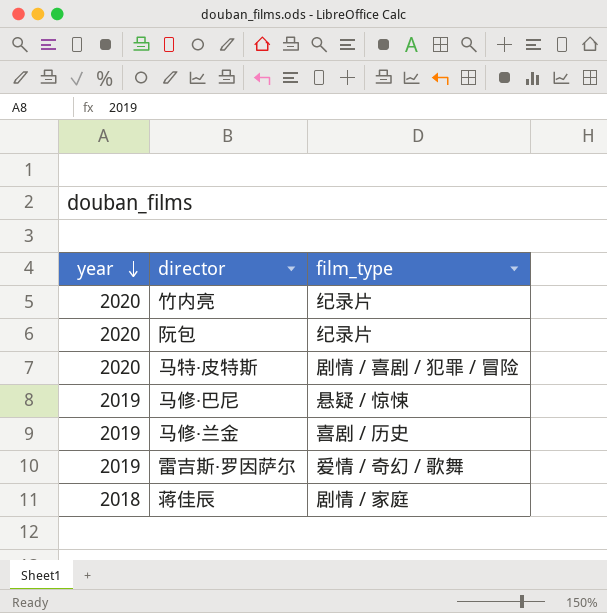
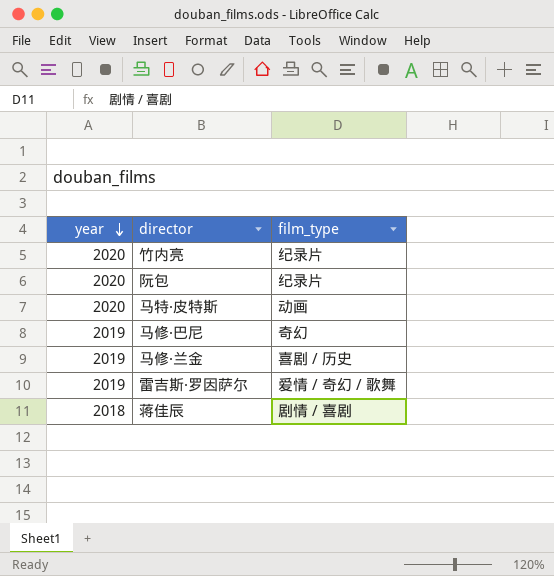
马特·皮特斯 | film_type: 剧情 / 喜剧 / 犯罪 / 冒险 -> 动画
马修·巴尼 | film_type: 悬疑 / 惊悚 -> 奇幻
蒋佳辰 | film_type: 剧情 / 家庭 -> 剧情 / 喜剧

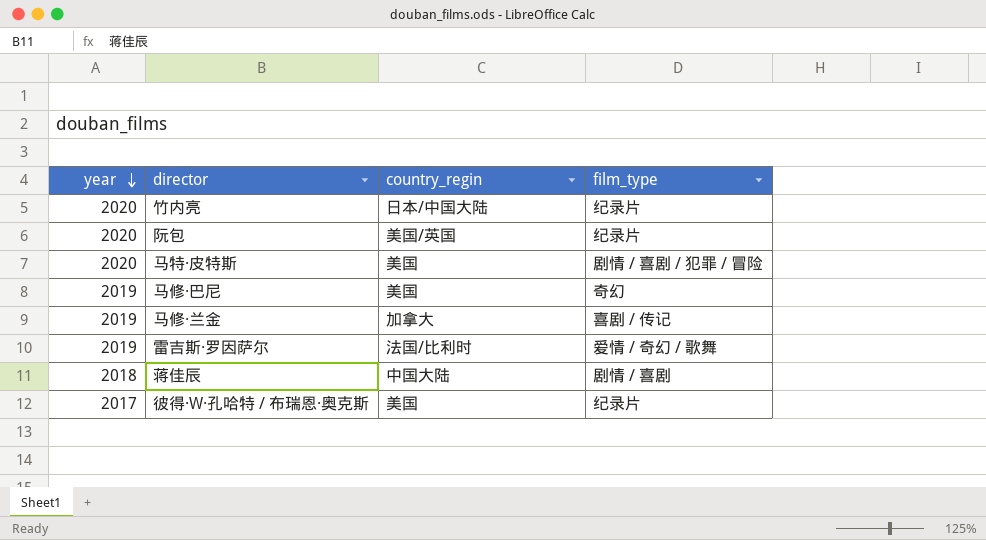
column country_regin | position: none -> 3
马特·皮特斯 | film_type: 动画 -> 剧情 / 喜剧 / 犯罪 / 冒险
马修·兰金 | film_type: 喜剧 / 历史 -> 喜剧 / 传记
row 彼得·W·孔哈特 / 布瑞恩·奥克斯: none -> 2017 | 美国 | 纪录片

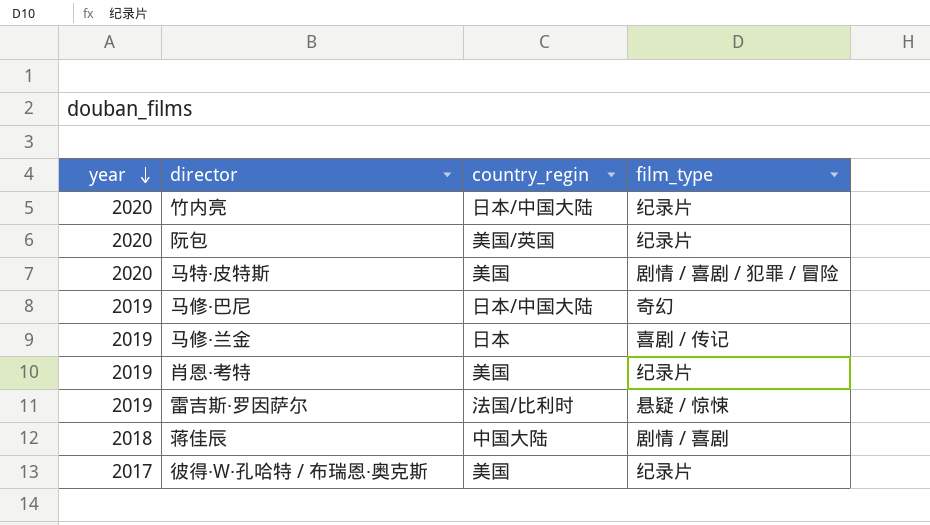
马修·巴尼 | country_regin: 美国 -> 日本/中国大陆
马修·兰金 | country_regin: 加拿大 -> 日本
row 肖恩·考特: none -> 2019 | 美国 | 纪录片
雷吉斯·罗因萨尔 | film_type: 爱情 / 奇幻 / 歌舞 -> 悬疑 / 惊悚

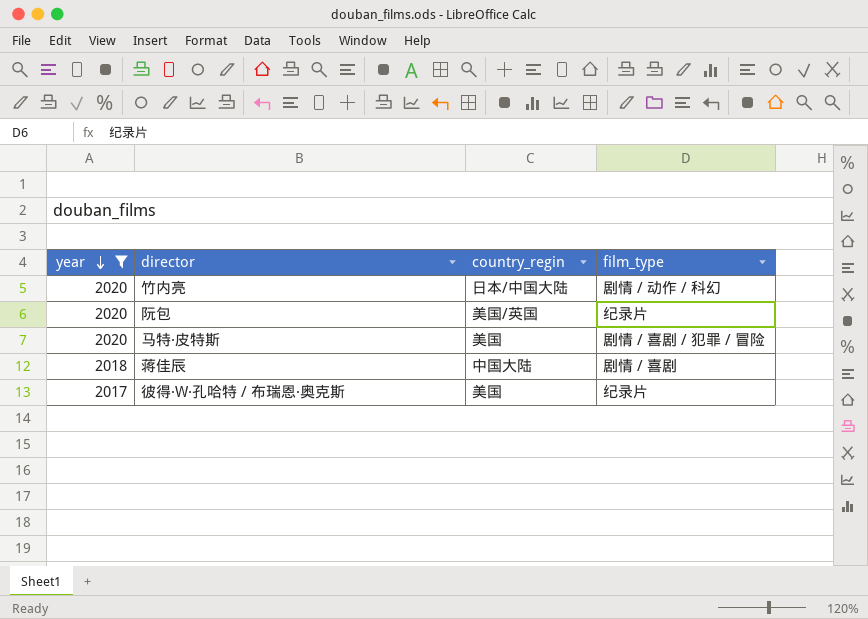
filter: none -> year != 2019
竹内亮 | film_type: 纪录片 -> 剧情 / 动作 / 科幻

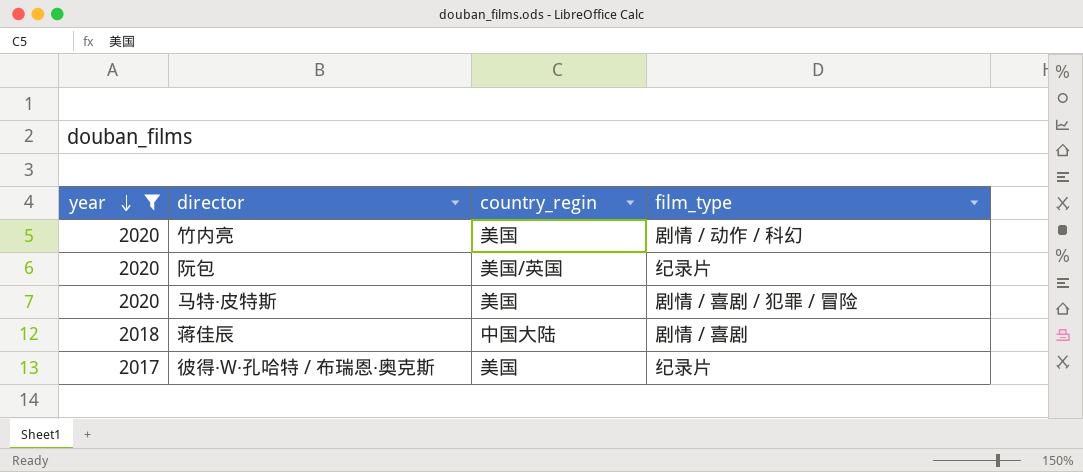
竹内亮 | country_regin: 日本/中国大陆 -> 美国

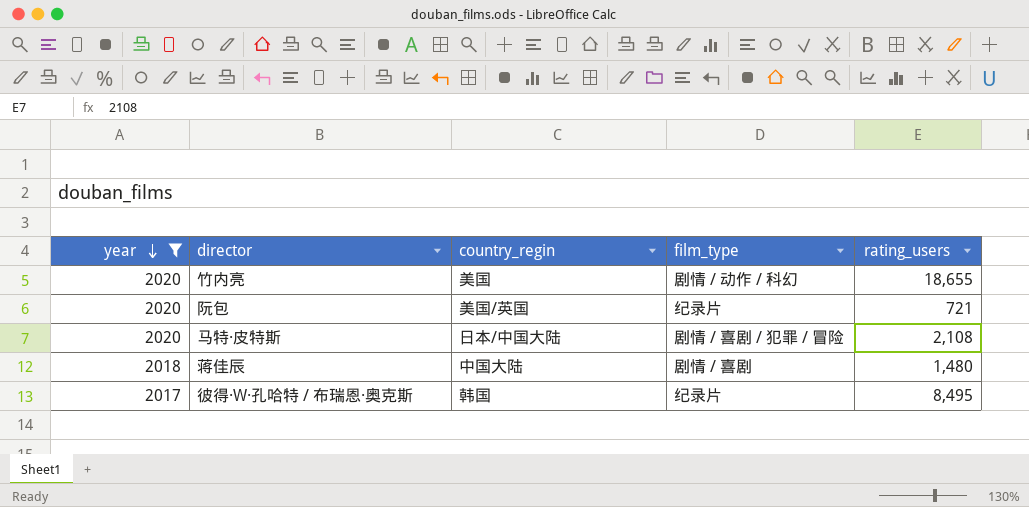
column rating_users | position: none -> 5
马特·皮特斯 | country_regin: 美国 -> 日本/中国大陆
彼得·W·孔哈特 / 布瑞恩·奥克斯 | country_regin: 美国 -> 韩国

